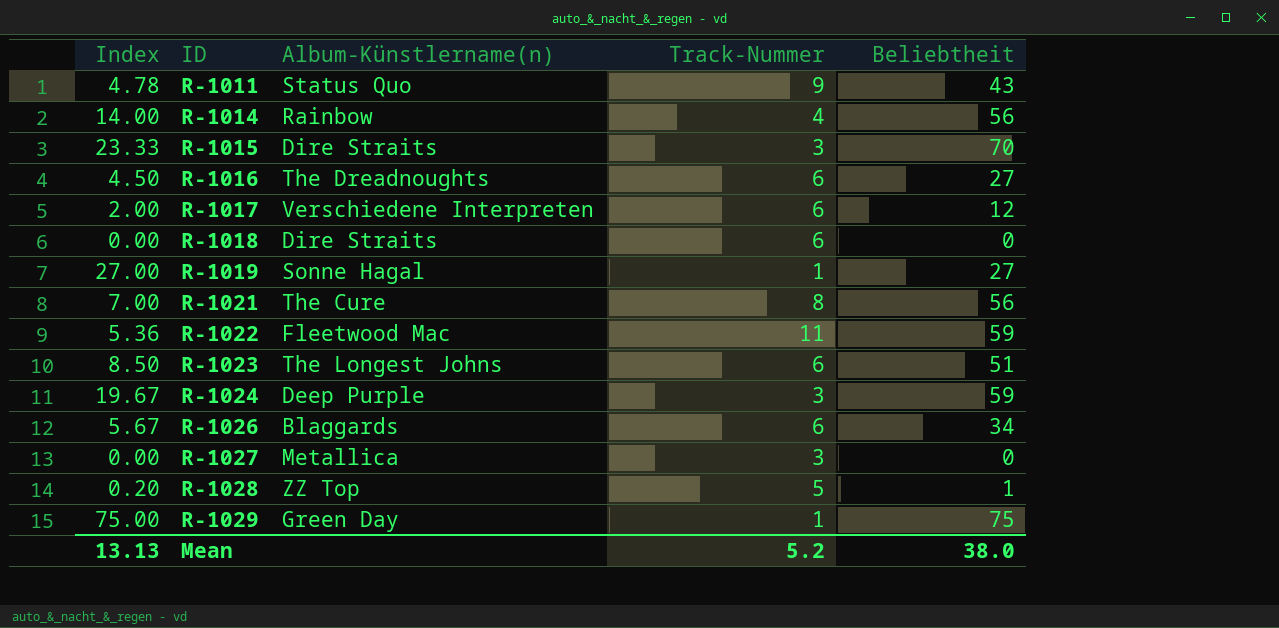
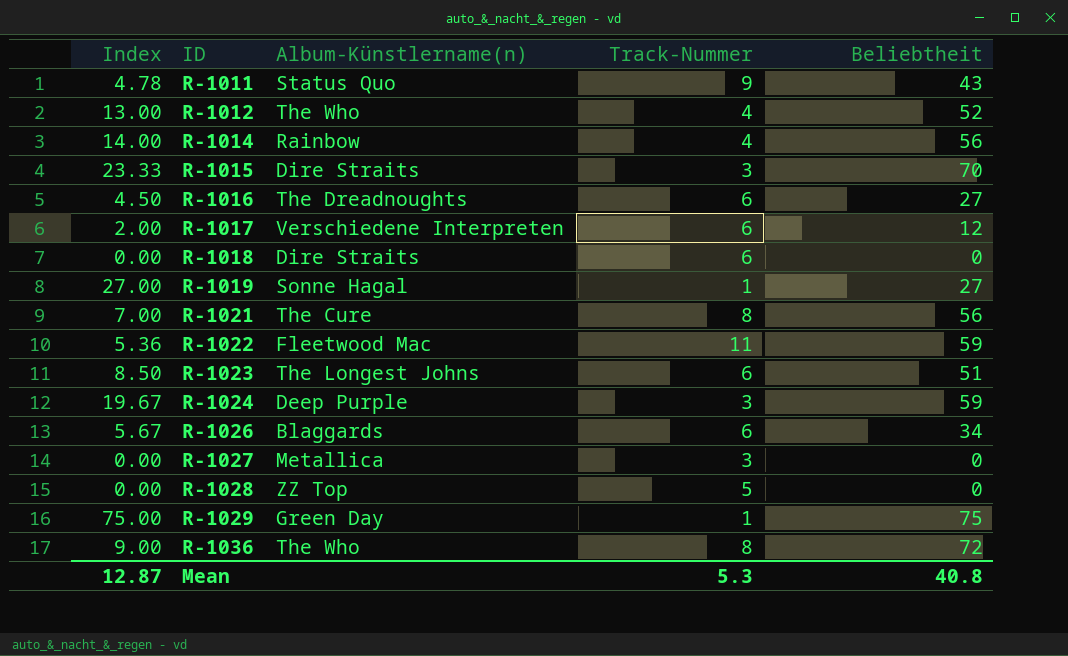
row R-1012: none -> 13.00 | The Who | 4 | 52
R-1028 | Index: 0.20 -> 0.00
R-1028 | Beliebtheit: 1 -> 0
row R-1036: none -> 9.00 | The Who | 8 | 72
Mean | Index: 13.13 -> 12.87
Mean | Track-Nummer: 5.2 -> 5.3
Mean | Beliebtheit: 38.0 -> 40.8

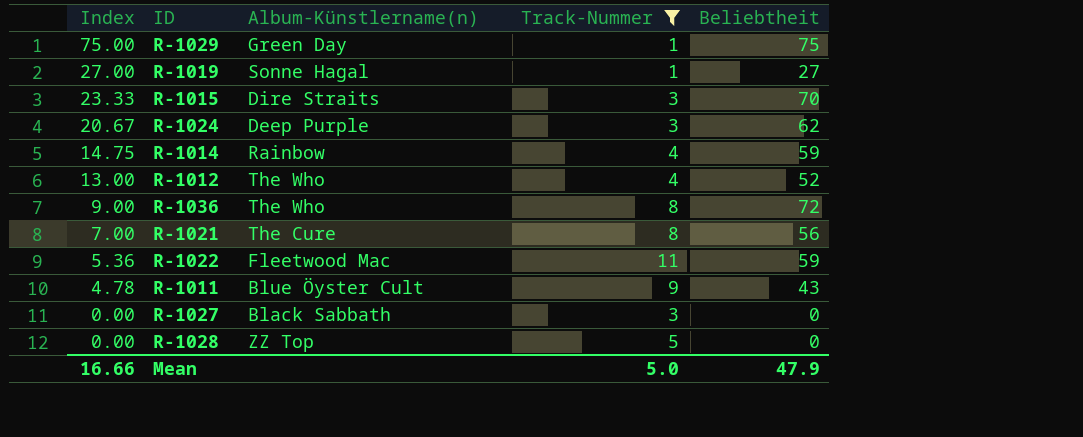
filter: none -> Track-Nummer != 6
row order: ID ascending -> Index descending
R-1024 | Index: 19.67 -> 20.67
R-1024 | Beliebtheit: 59 -> 62
R-1014 | Index: 14.00 -> 14.75
R-1014 | Beliebtheit: 56 -> 59
R-1011 | Album-Künstlername(n): Status Quo -> Blue Öyster Cult
R-1027 | Album-Künstlername(n): Metallica -> Black Sabbath
Mean | Index: 12.87 -> 16.66
Mean | Track-Nummer: 5.3 -> 5.0
Mean | Beliebtheit: 40.8 -> 47.9

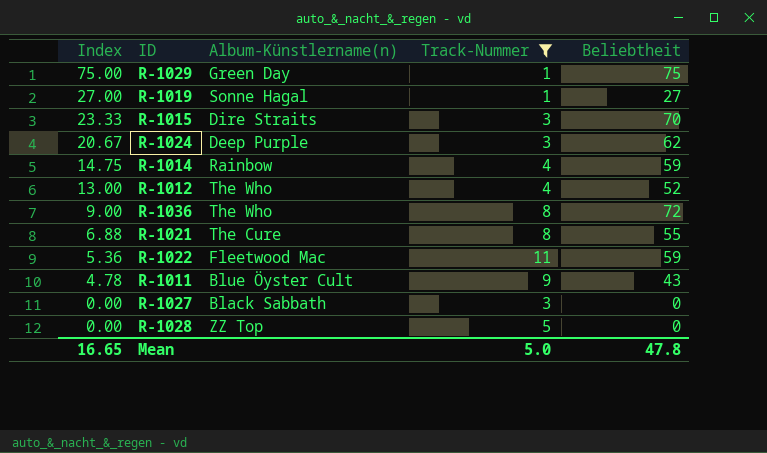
R-1021 | Index: 7.00 -> 6.88
R-1021 | Beliebtheit: 56 -> 55
Mean | Index: 16.66 -> 16.65
Mean | Beliebtheit: 47.9 -> 47.8

